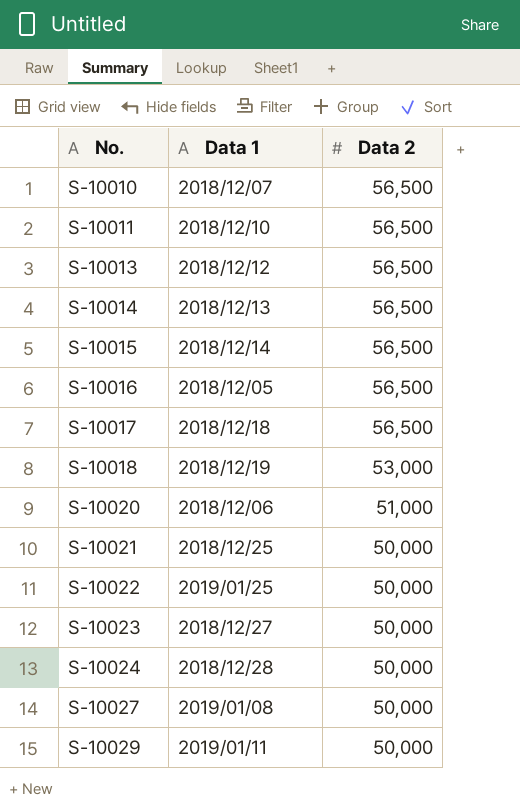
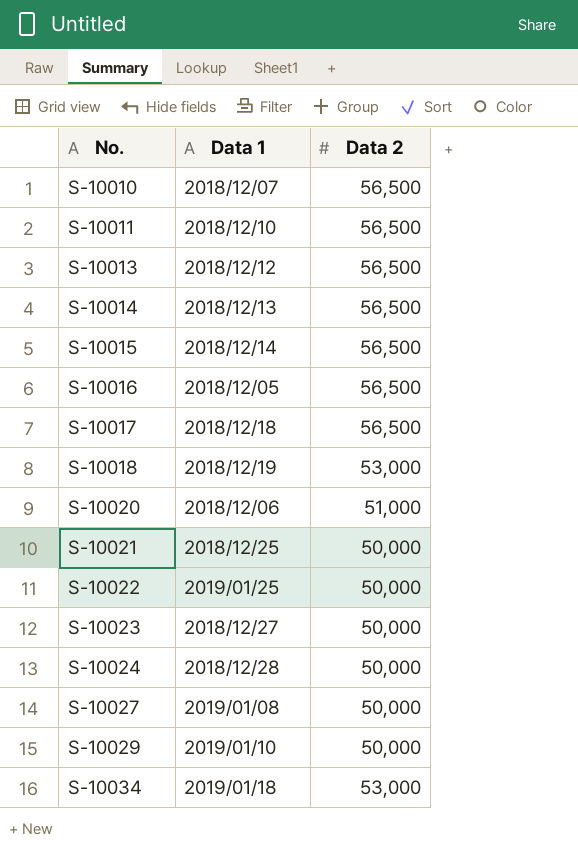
S-10029 | Data 1: 2019/01/11 -> 2019/01/10
row S-10034: none -> 2019/01/18 | 53,000

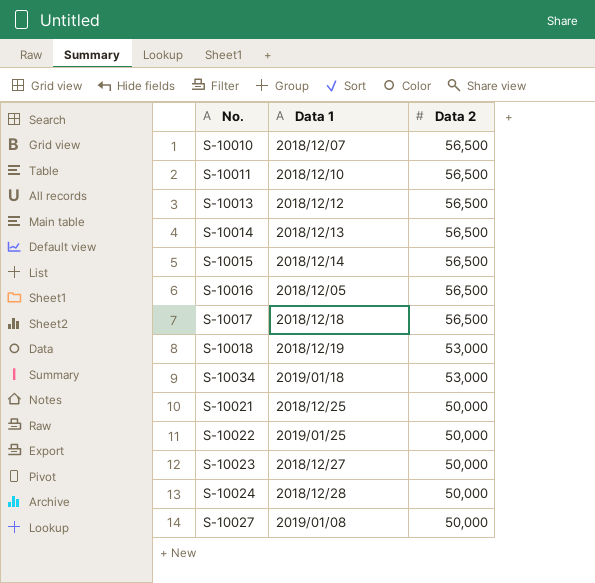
row order: No. ascending -> Data 2 descending
row S-10020: 2018/12/06 | 51,000 -> none
row S-10029: 2019/01/10 | 50,000 -> none

